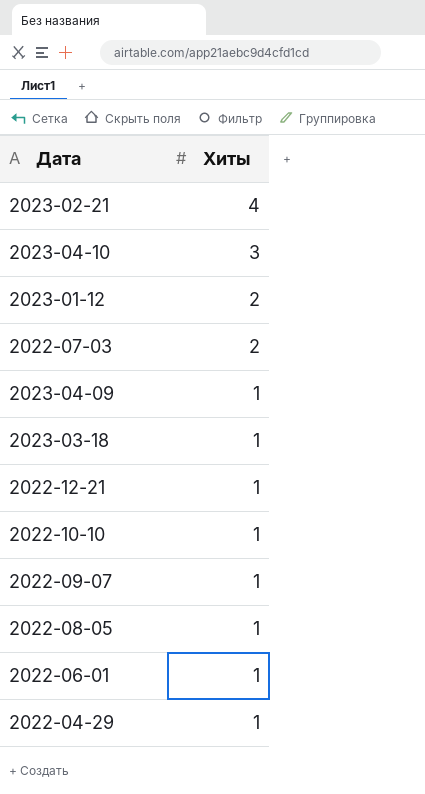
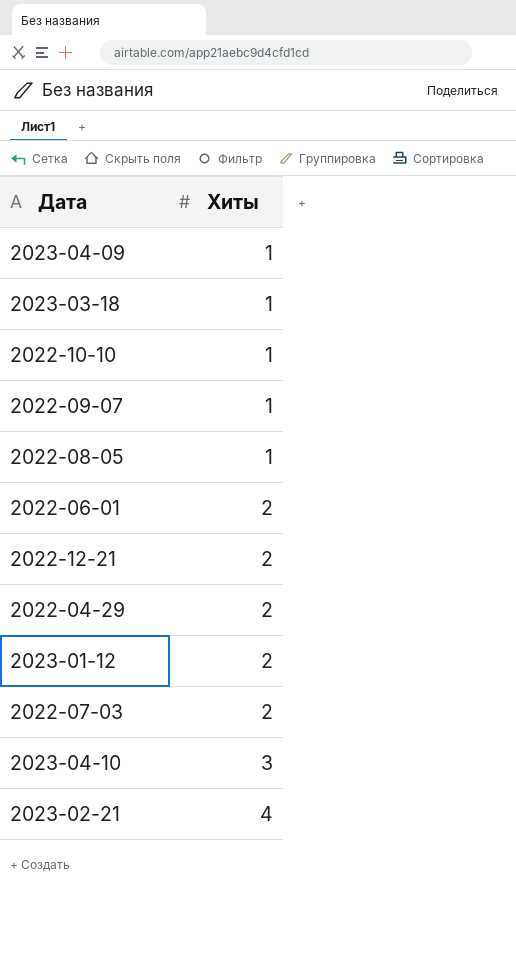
row order: Хиты descending -> Хиты ascending
2022-06-01 | Хиты: 1 -> 2
2022-12-21 | Хиты: 1 -> 2
2022-04-29 | Хиты: 1 -> 2

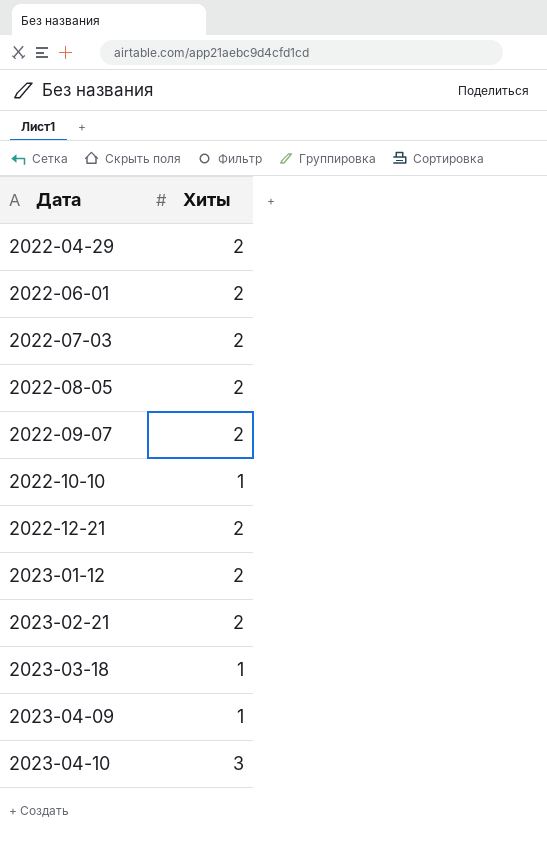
row order: Хиты ascending -> Дата ascending
2022-08-05 | Хиты: 1 -> 2
2022-09-07 | Хиты: 1 -> 2
2023-02-21 | Хиты: 4 -> 2

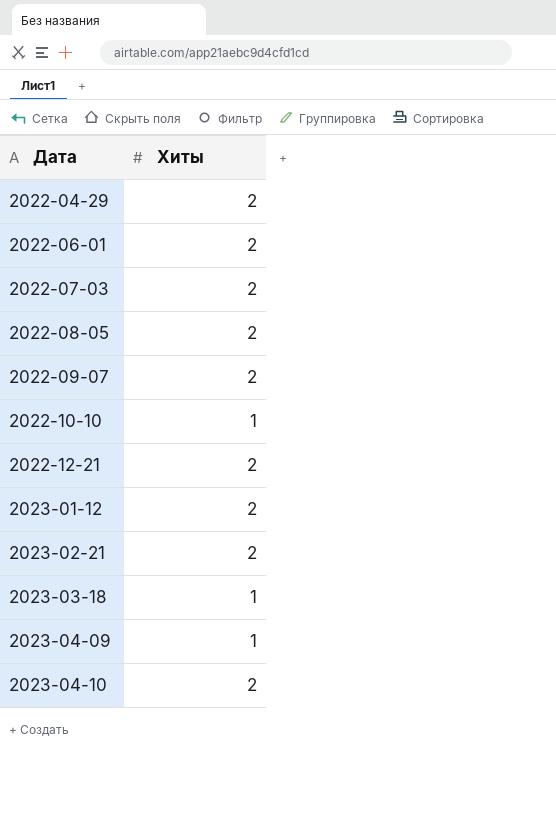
2023-04-10 | Хиты: 3 -> 2

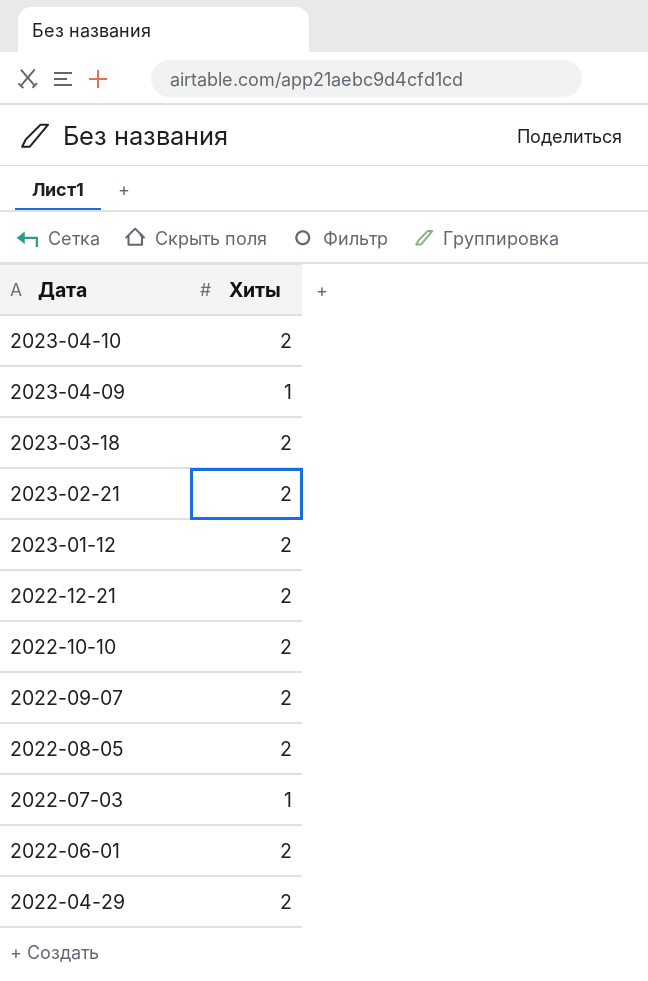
row order: Дата ascending -> Дата descending
2023-03-18 | Хиты: 1 -> 2
2022-10-10 | Хиты: 1 -> 2
2022-07-03 | Хиты: 2 -> 1

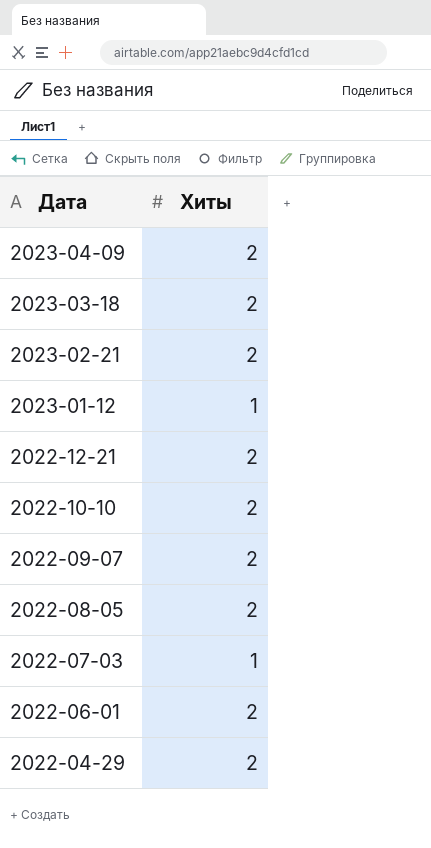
row 2023-04-10: 2 -> none
2023-04-09 | Хиты: 1 -> 2
2023-01-12 | Хиты: 2 -> 1

